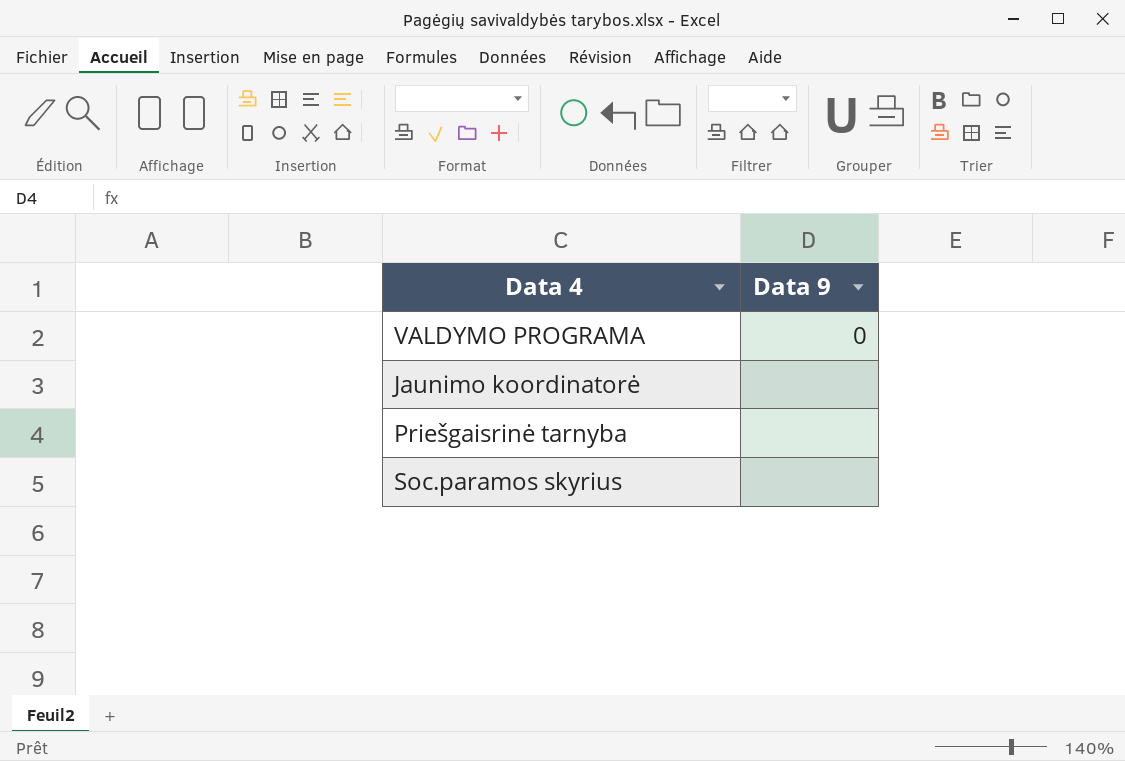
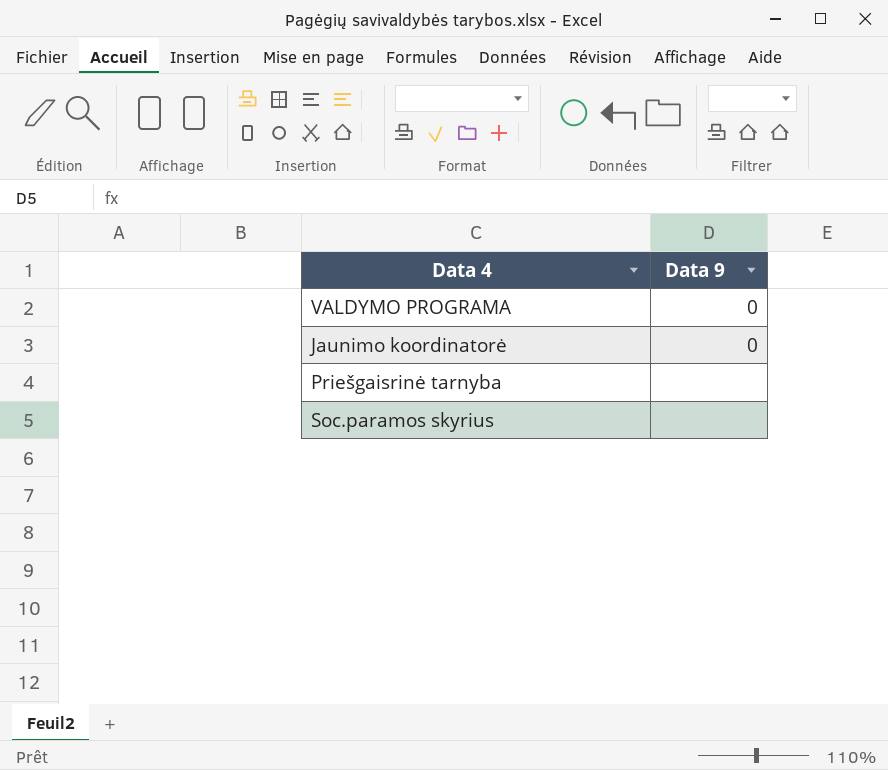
Jaunimo koordinatorė | Data 9: none -> 0

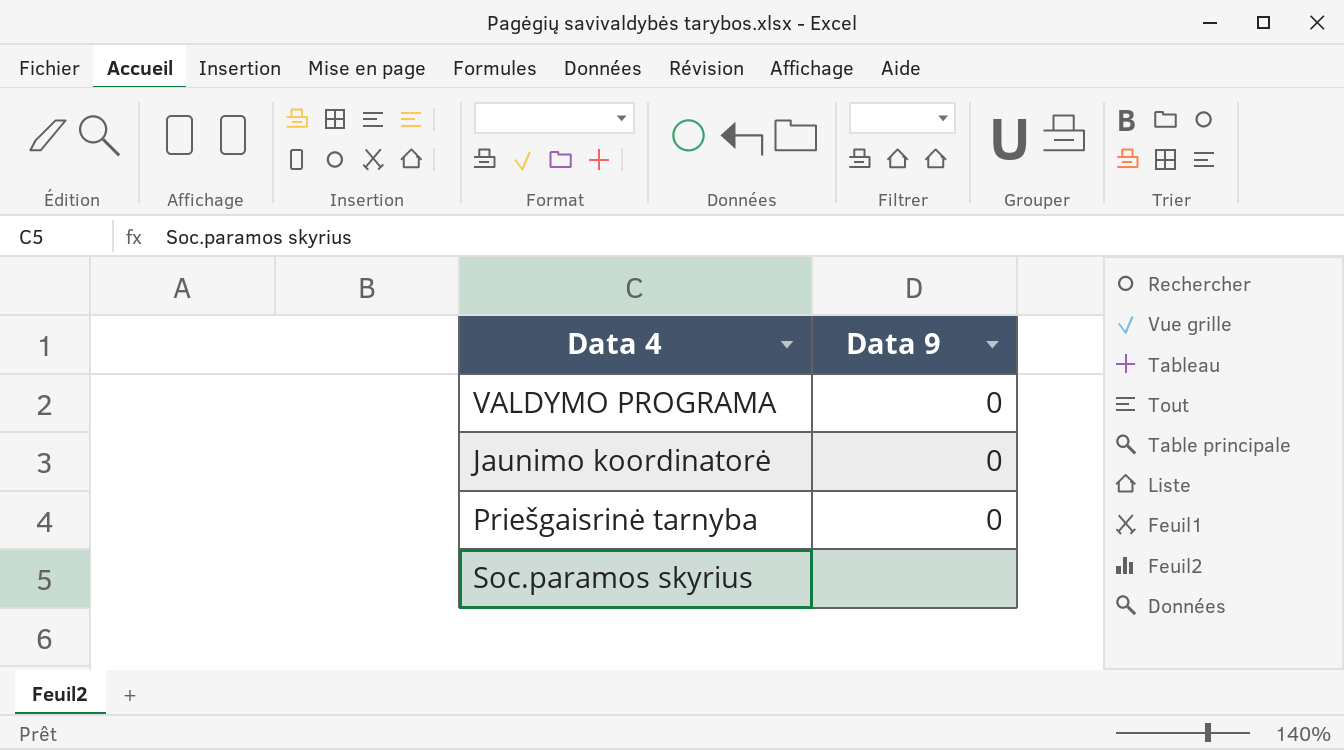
Priešgaisrinė tarnyba | Data 9: none -> 0

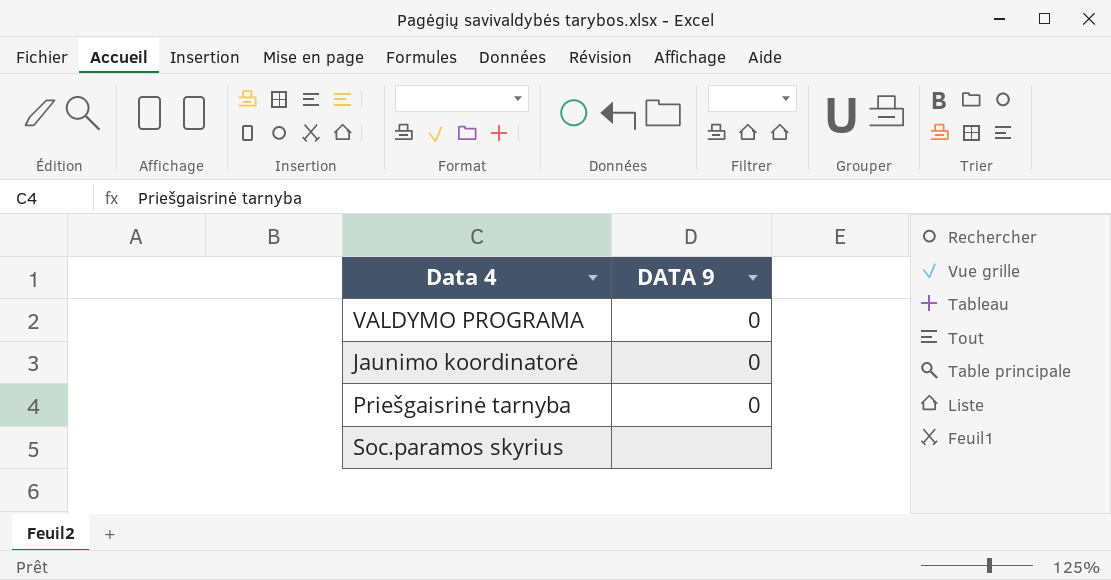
column name: Data 9 -> DATA 9

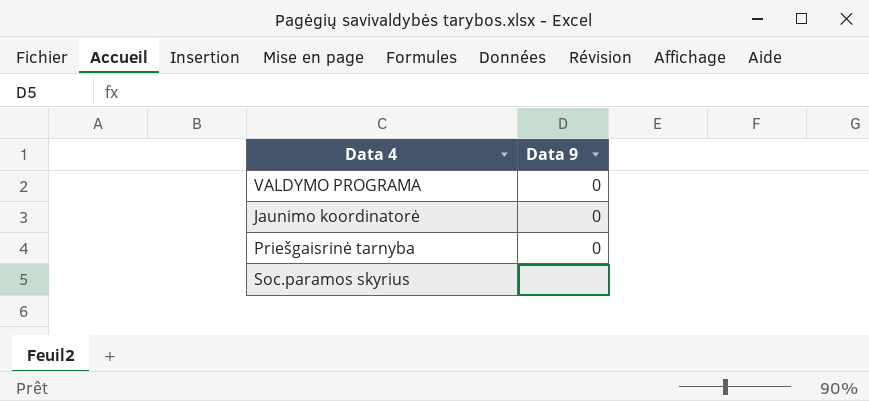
column name: DATA 9 -> Data 9

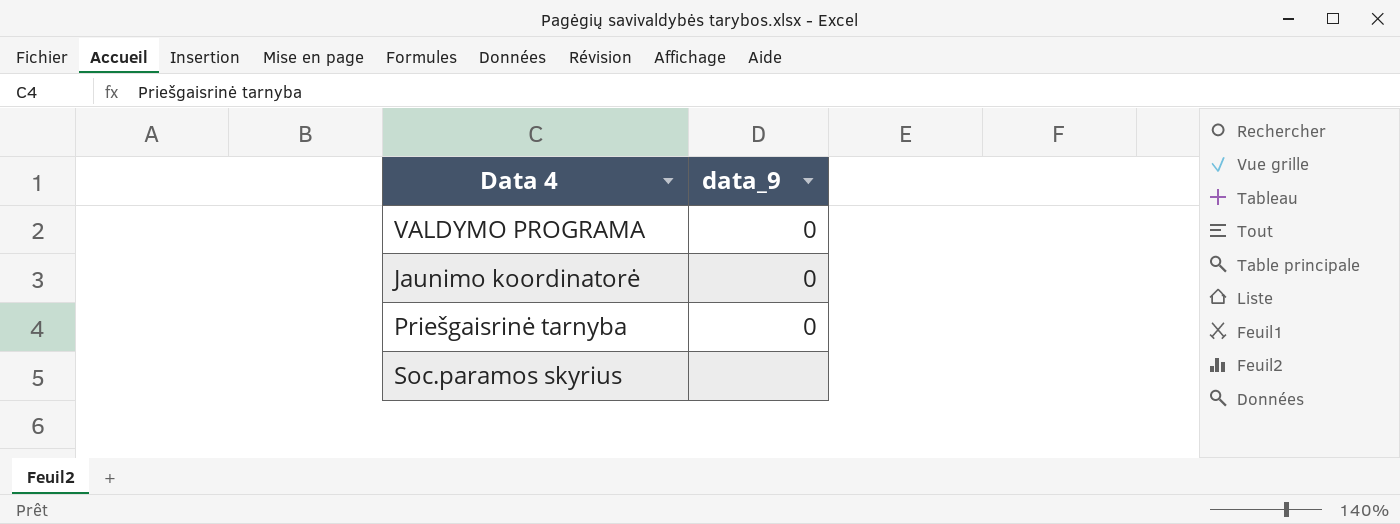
column name: Data 9 -> data_9

